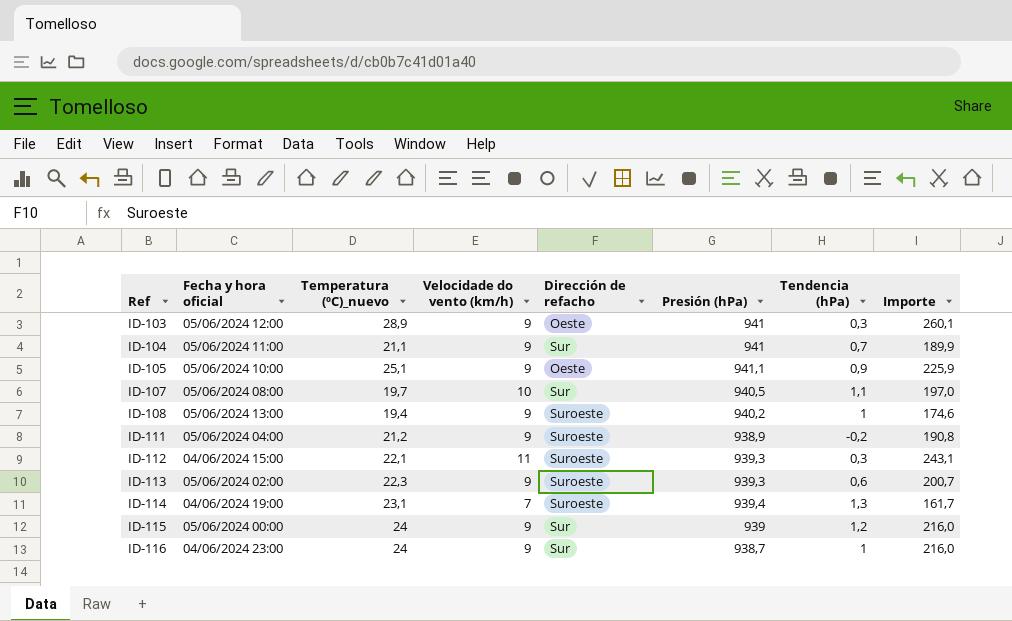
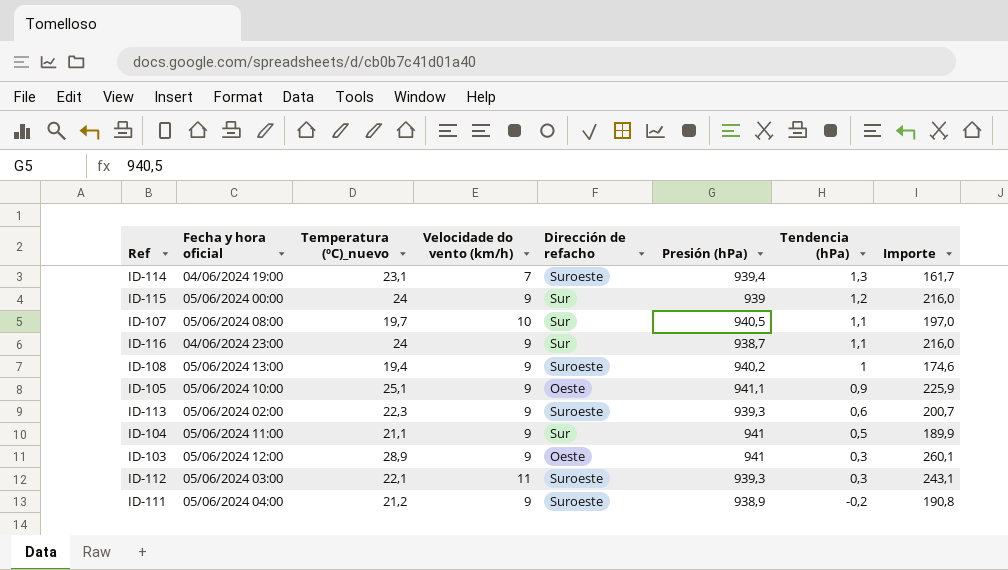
row order: Ref ascending -> Tendencia (hPa) descending
ID-116 | Tendencia (hPa): 1 -> 1,1
ID-104 | Tendencia (hPa): 0,7 -> 0,5
ID-112 | Fecha y hora oficial: 04/06/2024 15:00 -> 05/06/2024 03:00

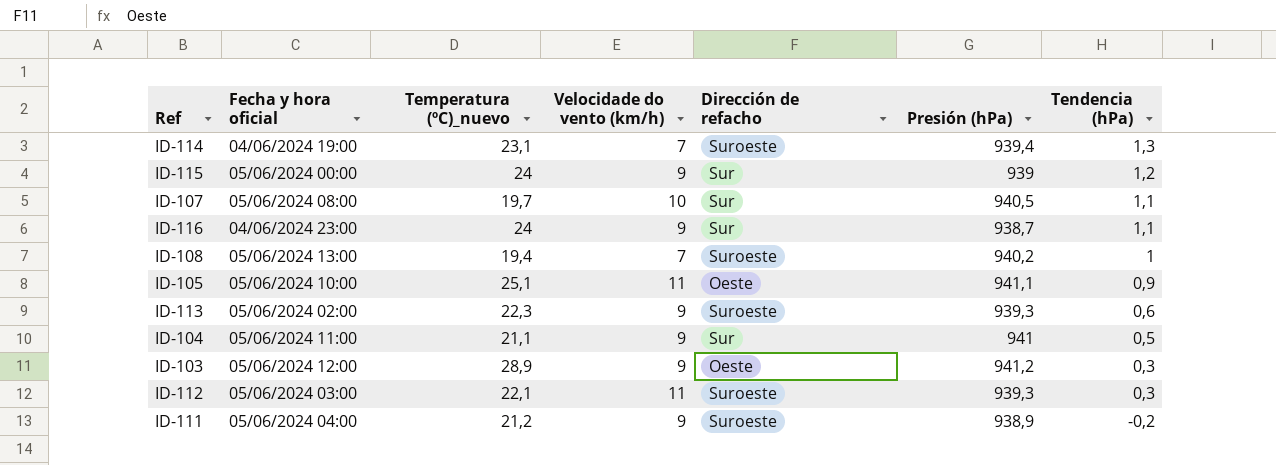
column Importe | formula: [Temperatura (ºC)_nuevo] * [Velocidade do vento (km/h)] -> none
ID-108 | Velocidade do vento (km/h): 9 -> 7
ID-105 | Velocidade do vento (km/h): 9 -> 11
ID-103 | Presión (hPa): 941 -> 941,2

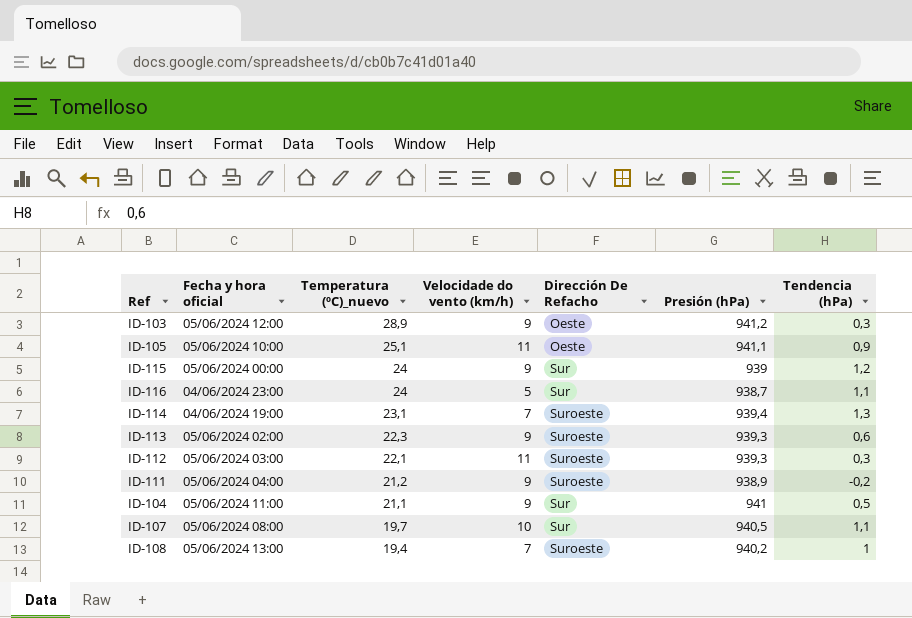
row order: Tendencia (hPa) descending -> Temperatura (ºC)_nuevo descending
column name: Dirección de refacho -> Dirección De Refacho
ID-116 | Velocidade do vento (km/h): 9 -> 5

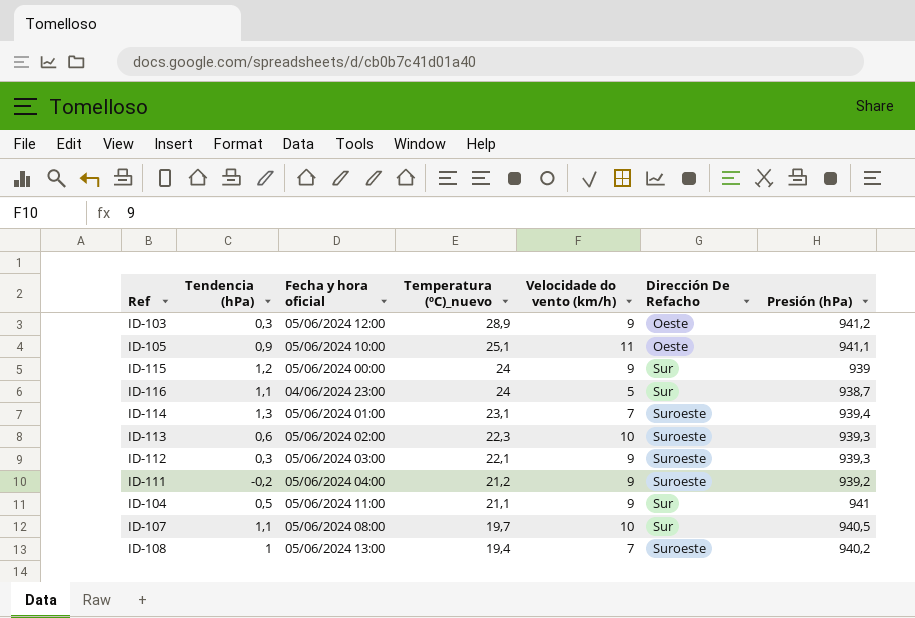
column Tendencia (hPa) | position: 7 -> 2
ID-114 | Fecha y hora oficial: 04/06/2024 19:00 -> 05/06/2024 01:00
ID-113 | Velocidade do vento (km/h): 9 -> 10
ID-112 | Velocidade do vento (km/h): 11 -> 9
ID-111 | Presión (hPa): 938,9 -> 939,2

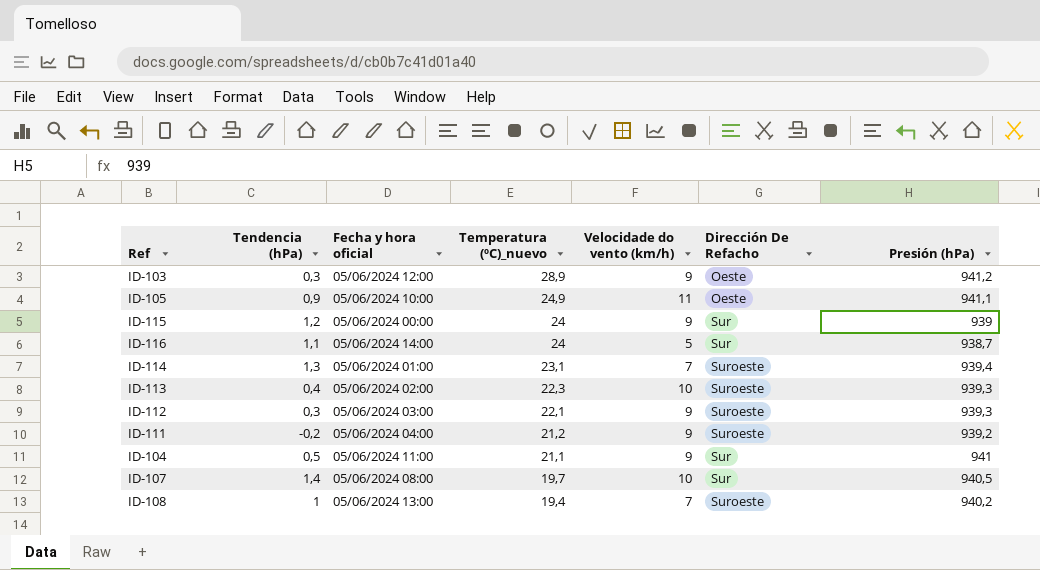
ID-105 | Temperatura (ºC)_nuevo: 25,1 -> 24,9
ID-116 | Fecha y hora oficial: 04/06/2024 23:00 -> 05/06/2024 14:00
ID-113 | Tendencia (hPa): 0,6 -> 0,4
ID-107 | Tendencia (hPa): 1,1 -> 1,4

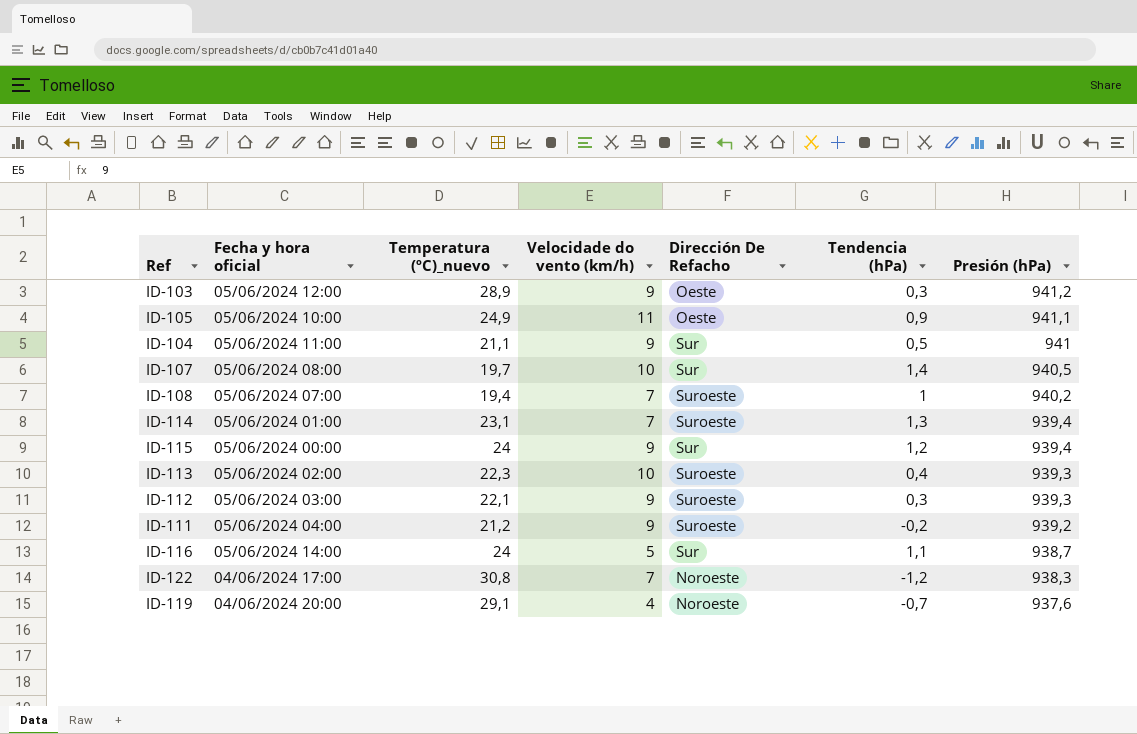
row order: Temperatura (ºC)_nuevo descending -> Presión (hPa) descending
column Tendencia (hPa) | position: 2 -> 6
ID-108 | Fecha y hora oficial: 05/06/2024 13:00 -> 05/06/2024 07:00
ID-115 | Presión (hPa): 939 -> 939,4
row ID-122: none -> 04/06/2024 17:00 | 30,8 | 7 | Noroeste | -1,2 | 938,3
row ID-119: none -> 04/06/2024 20:00 | 29,1 | 4 | Noroeste | -0,7 | 937,6

